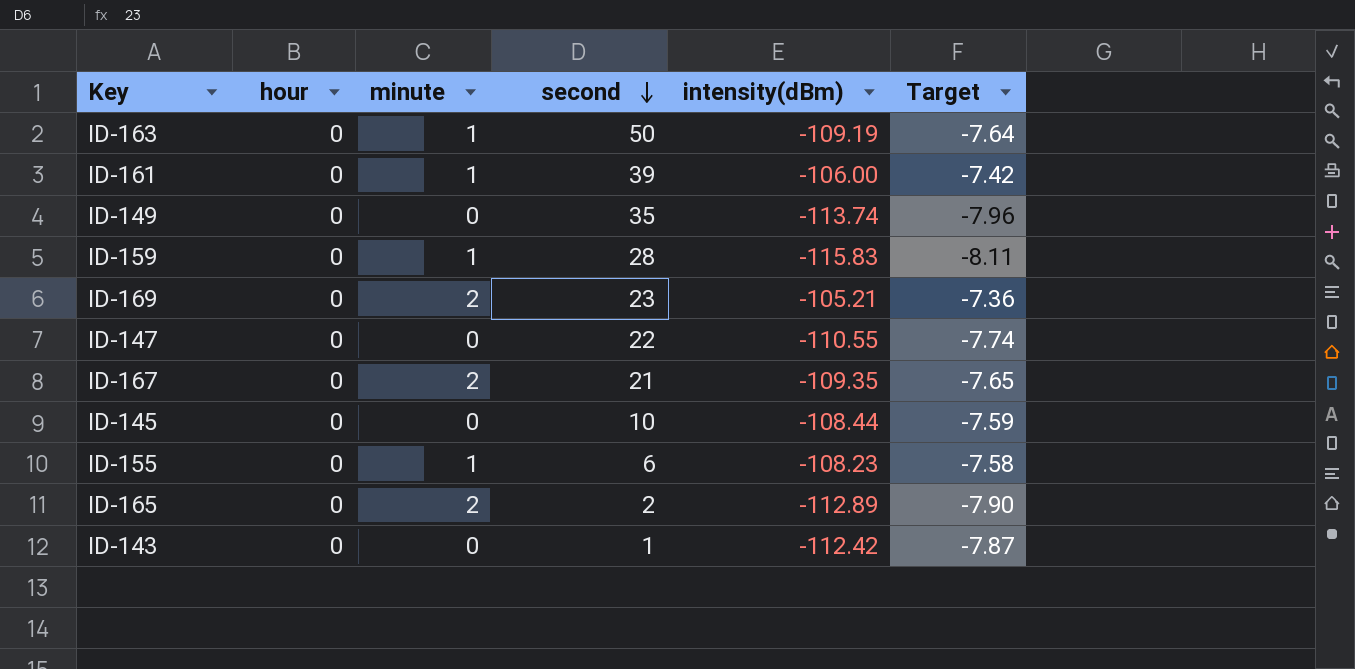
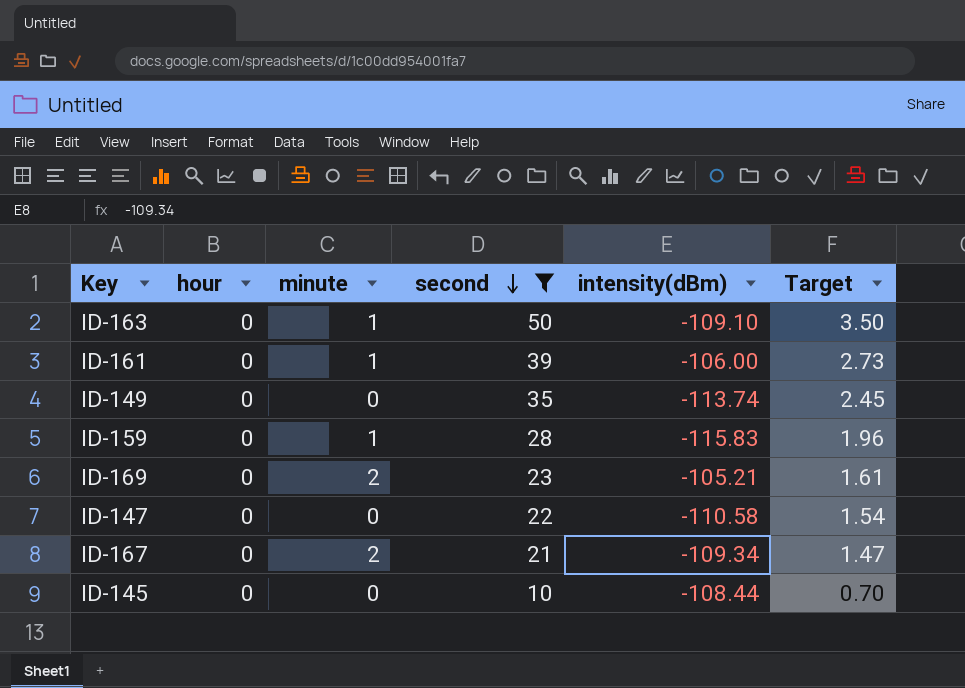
filter: none -> second >= 10
column Target | formula: [intensity(dBm)] * 0.07 -> [second] * 0.07
ID-163 | intensity(dBm): -109.19 -> -109.10
ID-147 | intensity(dBm): -110.55 -> -110.58
ID-167 | intensity(dBm): -109.35 -> -109.34

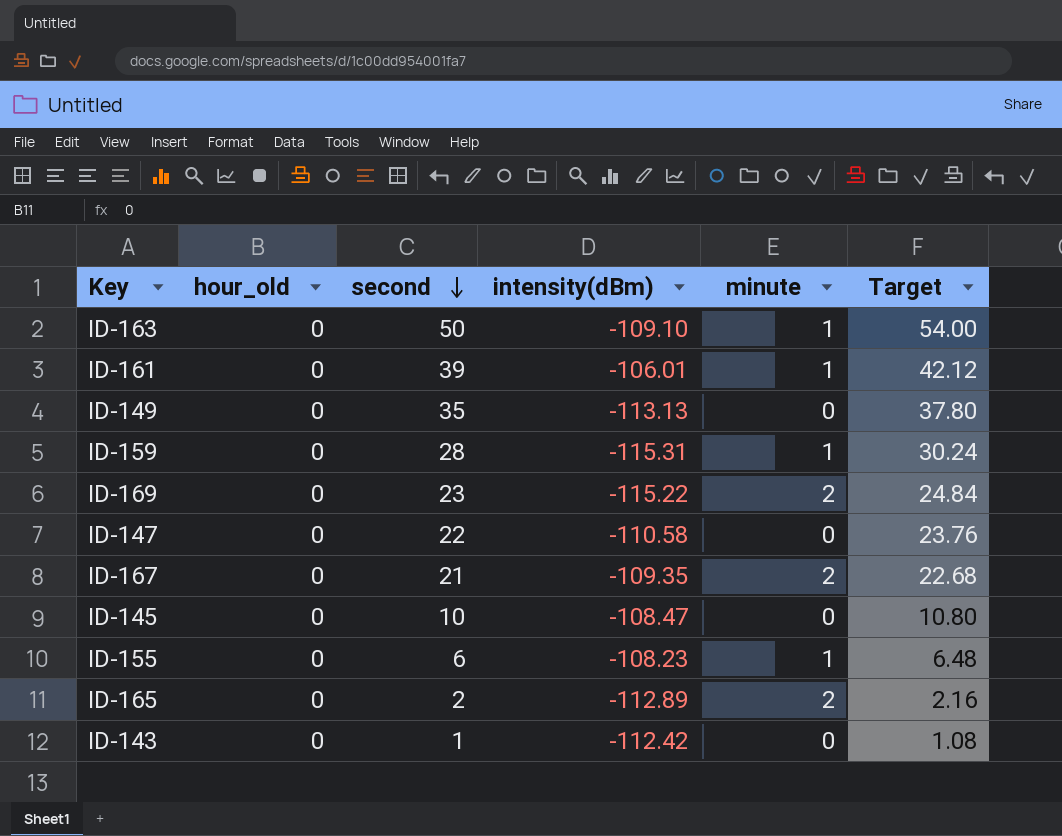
filter: second >= 10 -> none
column name: hour -> hour_old
column minute | position: 3 -> 5
column Target | formula: [second] * 0.07 -> [second] * 1.08
ID-161 | intensity(dBm): -106.00 -> -106.01
ID-149 | intensity(dBm): -113.74 -> -113.13
ID-159 | intensity(dBm): -115.83 -> -115.31
ID-169 | intensity(dBm): -105.21 -> -115.22
ID-167 | intensity(dBm): -109.34 -> -109.35
ID-145 | intensity(dBm): -108.44 -> -108.47

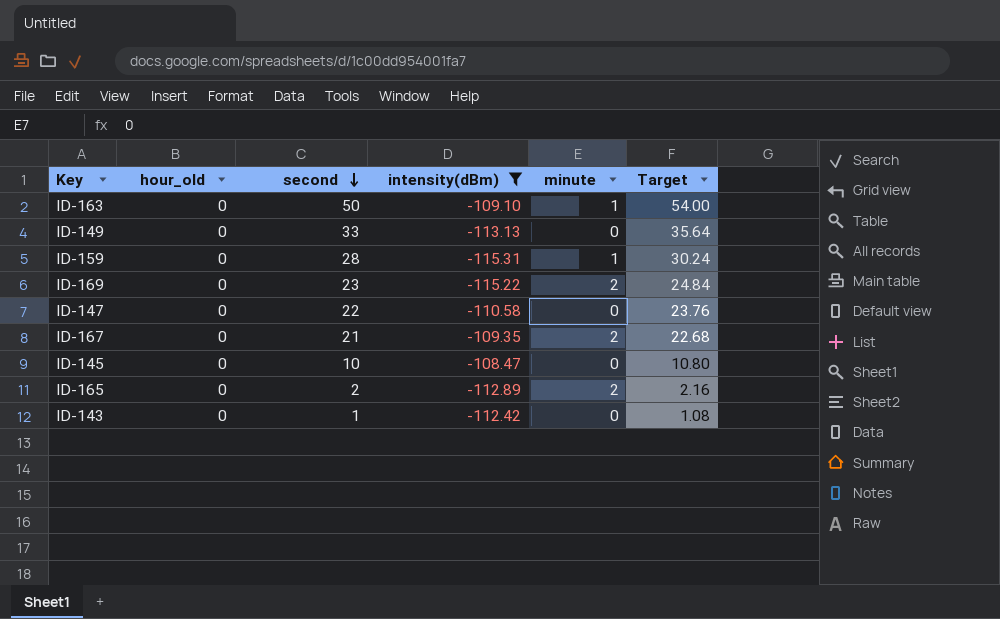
filter: none -> intensity(dBm) <= -108.47
ID-149 | second: 35 -> 33
ID-149 | Target: 37.80 -> 35.64

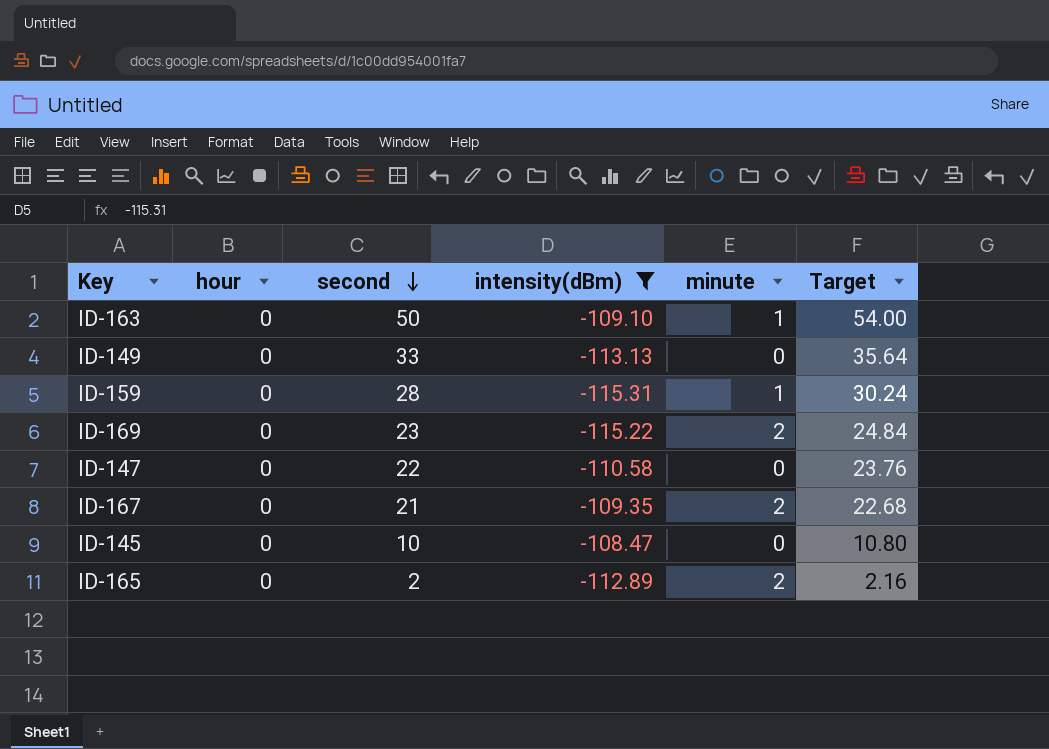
column name: hour_old -> hour
row ID-143: 0 | 1 | -112.42 | 0 | 1.08 -> none

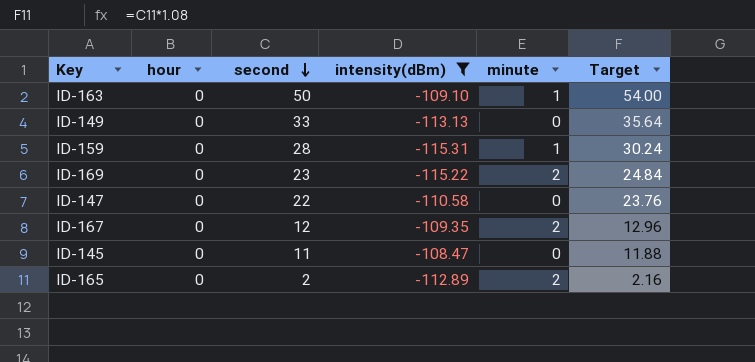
ID-167 | second: 21 -> 12
ID-167 | Target: 22.68 -> 12.96
ID-145 | second: 10 -> 11
ID-145 | Target: 10.80 -> 11.88

